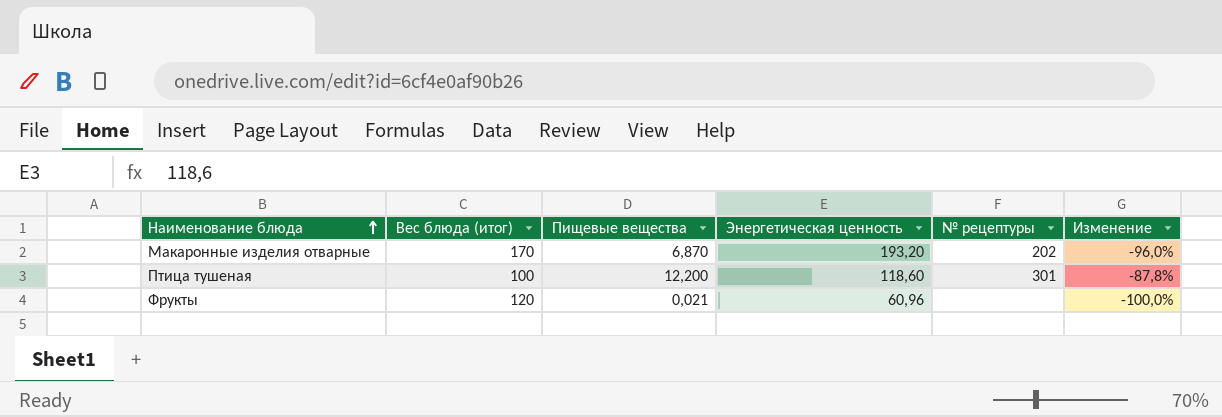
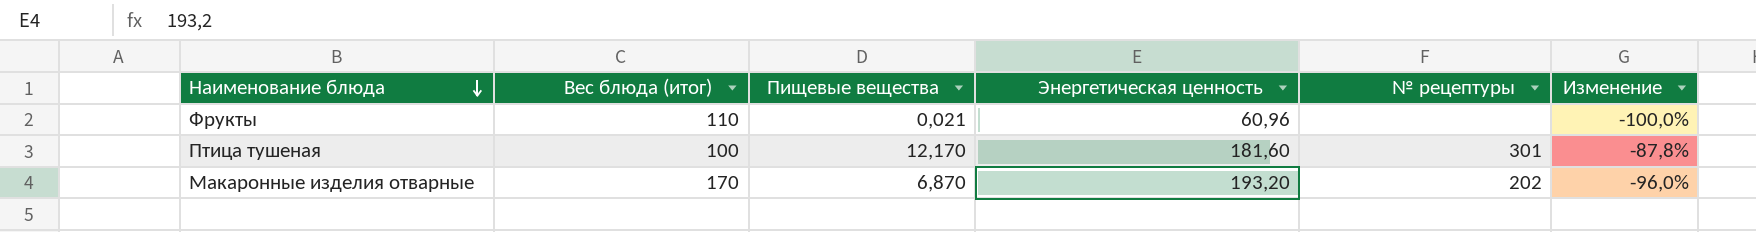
row order: Наименование блюда ascending -> Наименование блюда descending
Фрукты | Вес блюда (итог): 120 -> 110
Птица тушеная | Пищевые вещества: 12,200 -> 12,170
Птица тушеная | Энергетическая ценность: 118,60 -> 181,60

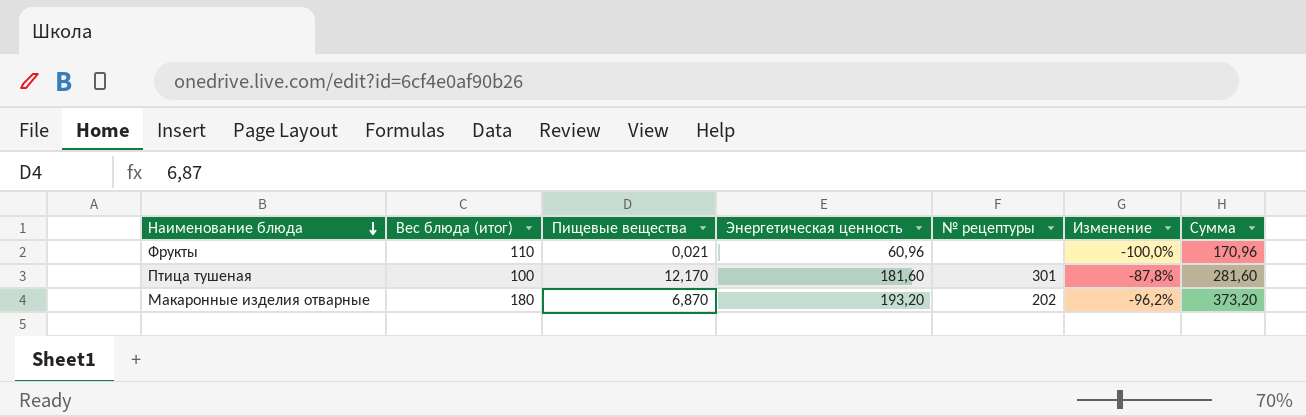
column Сумма | formula: none -> [Вес блюда (итог)] + [Энергетическая ценность]
Макаронные изделия отварные | Вес блюда (итог): 170 -> 180
Макаронные изделия отварные | Изменение: -96,0% -> -96,2%

